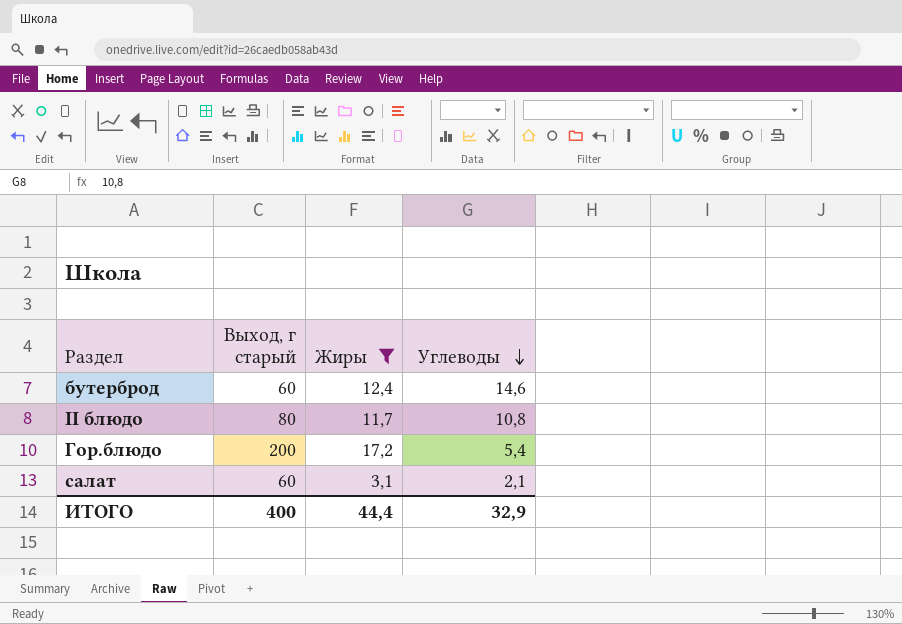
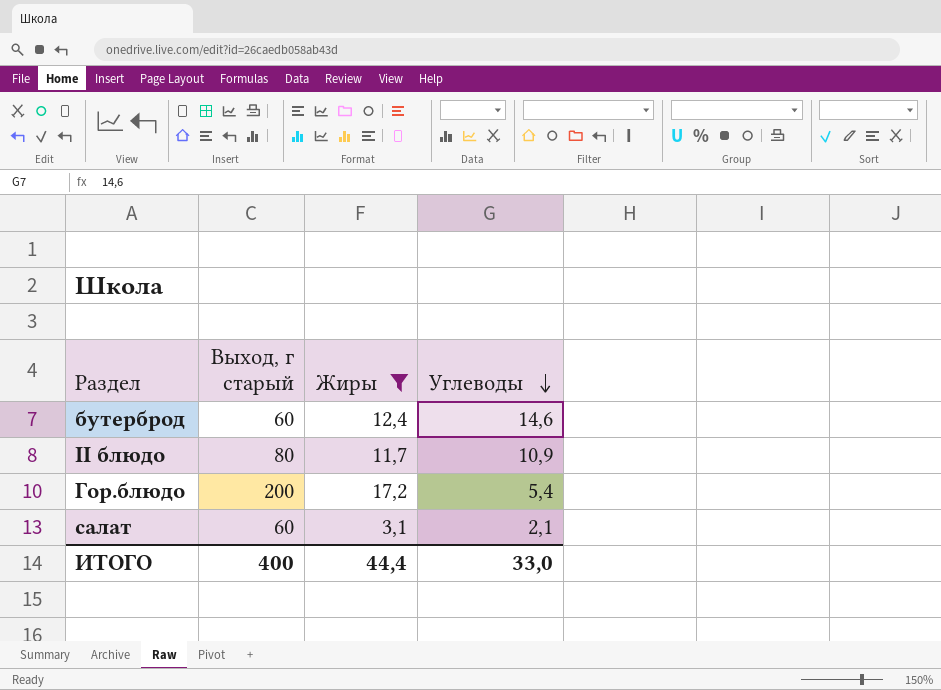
II блюдо | Углеводы: 10,8 -> 10,9
ИТОГО | Углеводы: 32,9 -> 33,0

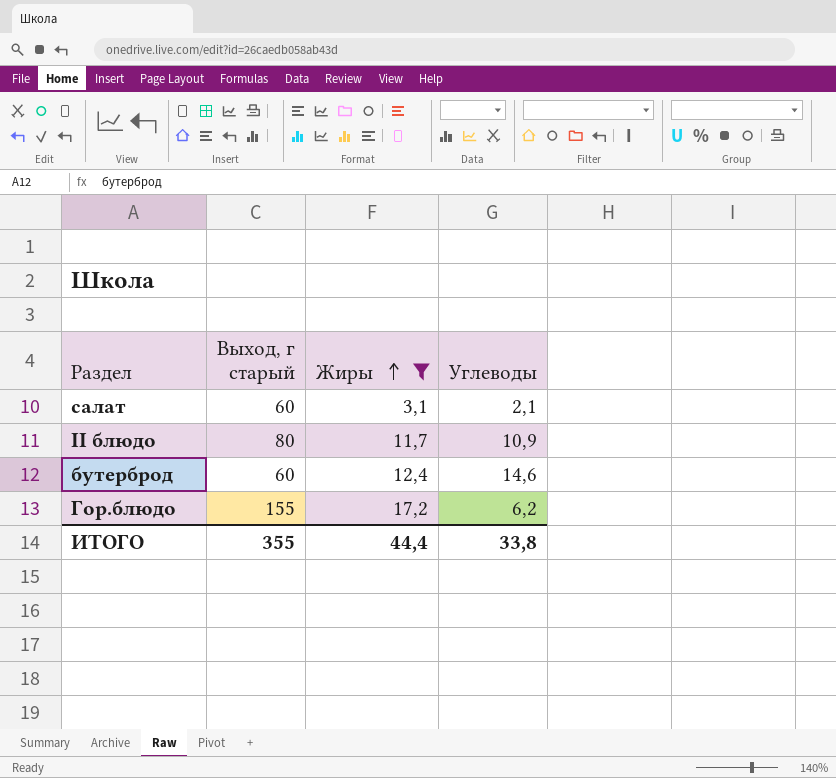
row order: Углеводы descending -> Жиры ascending
Гор.блюдо | Выход, г старый: 200 -> 155
Гор.блюдо | Углеводы: 5,4 -> 6,2
ИТОГО | Выход, г старый: 400 -> 355
ИТОГО | Углеводы: 33,0 -> 33,8

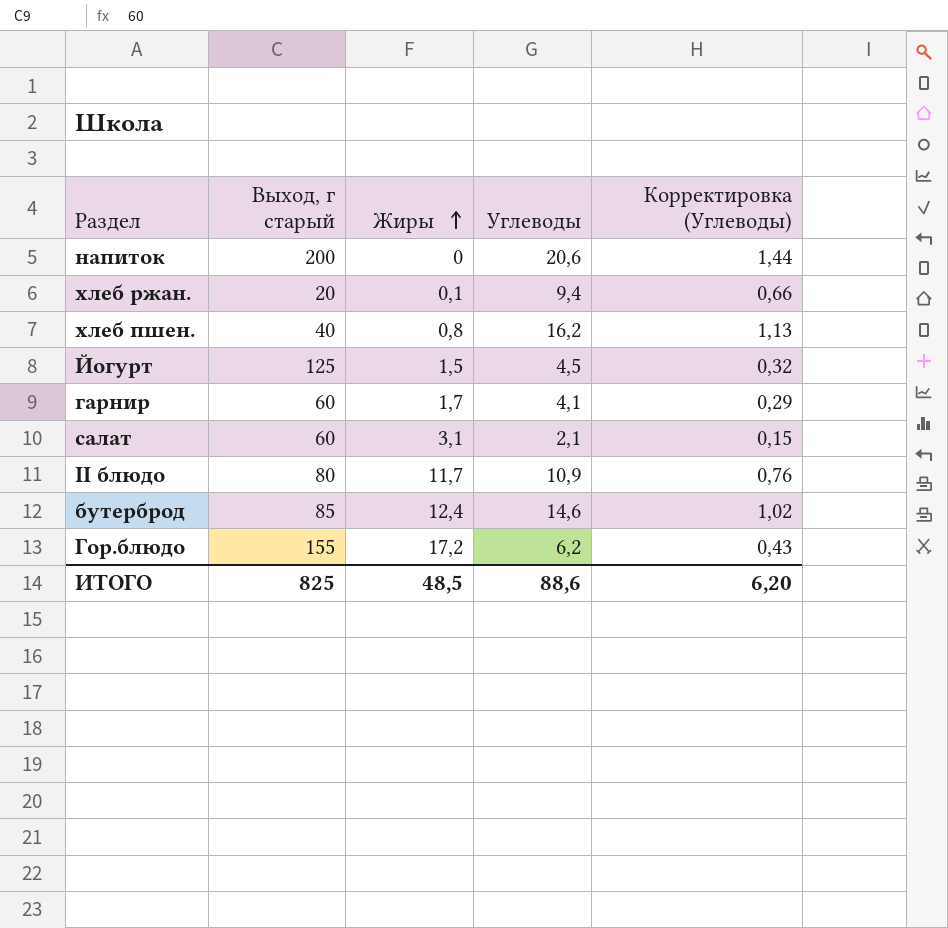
filter: Жиры >= 3,1 -> none
column Корректировка (Углеводы) | formula: none -> [Углеводы] * 0,07
бутерброд | Выход, г старый: 60 -> 85
ИТОГО | Выход, г старый: 355 -> 825
ИТОГО | Жиры: 44,4 -> 48,5
ИТОГО | Углеводы: 33,8 -> 88,6

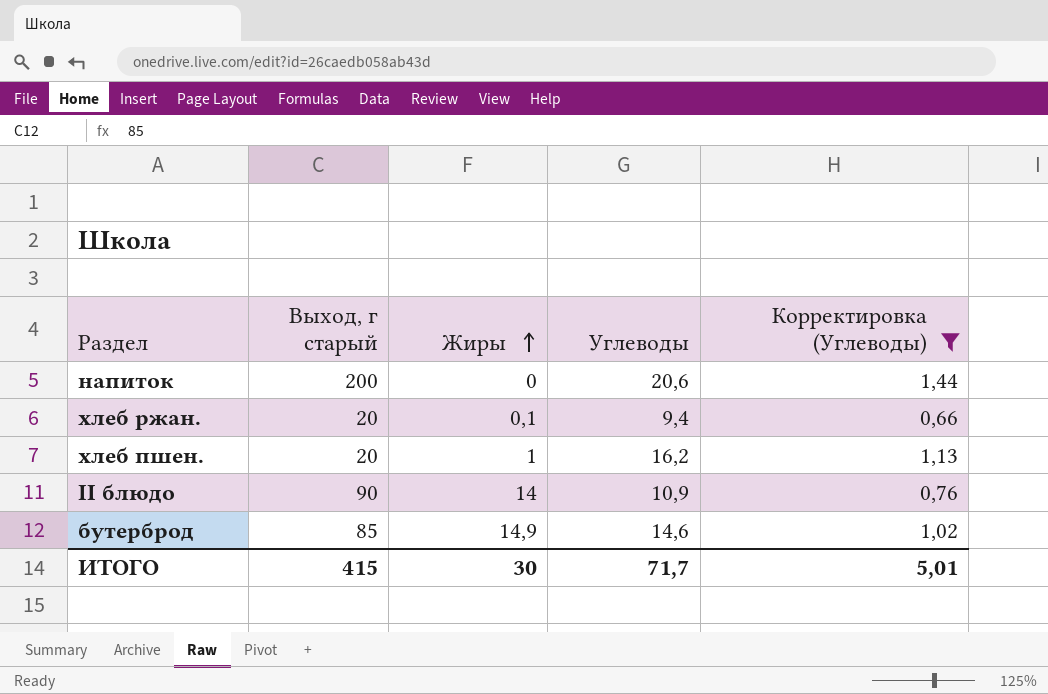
filter: none -> Корректировка (Углеводы) >= 0,66
хлеб пшен. | Выход, г старый: 40 -> 20
хлеб пшен. | Жиры: 0,8 -> 1
II блюдо | Выход, г старый: 80 -> 90
II блюдо | Жиры: 11,7 -> 14
бутерброд | Жиры: 12,4 -> 14,9
ИТОГО | Выход, г старый: 825 -> 415
ИТОГО | Жиры: 48,5 -> 30
ИТОГО | Углеводы: 88,6 -> 71,7
ИТОГО | Корректировка (Углеводы): 6,20 -> 5,01

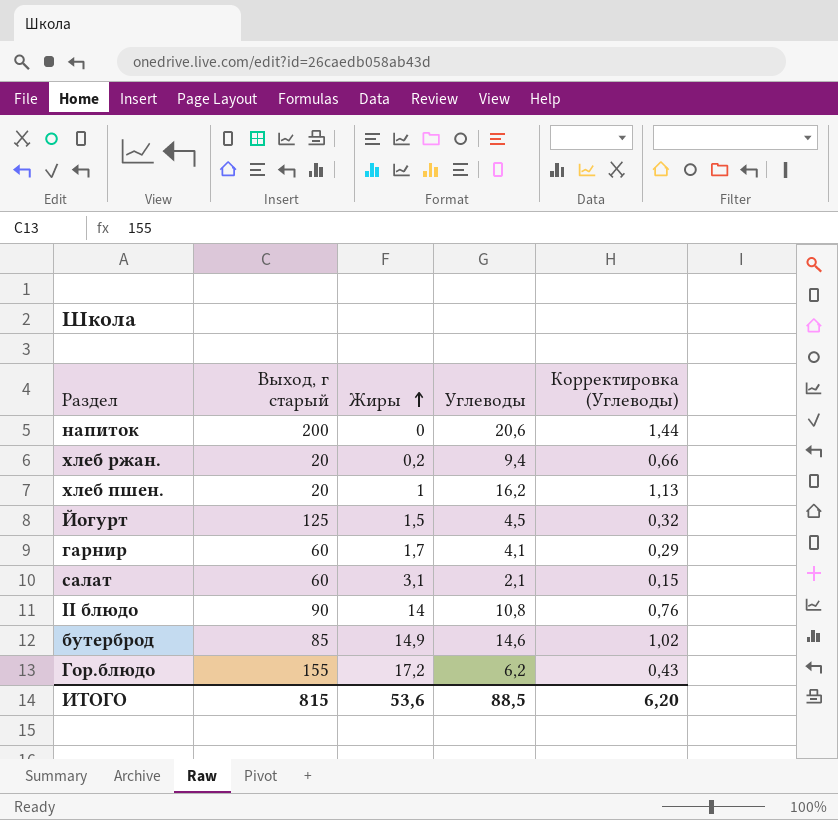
filter: Корректировка (Углеводы) >= 0,66 -> none
хлеб ржан. | Жиры: 0,1 -> 0,2
II блюдо | Углеводы: 10,9 -> 10,8
ИТОГО | Выход, г старый: 415 -> 815
ИТОГО | Жиры: 30 -> 53,6
ИТОГО | Углеводы: 71,7 -> 88,5
ИТОГО | Корректировка (Углеводы): 5,01 -> 6,20

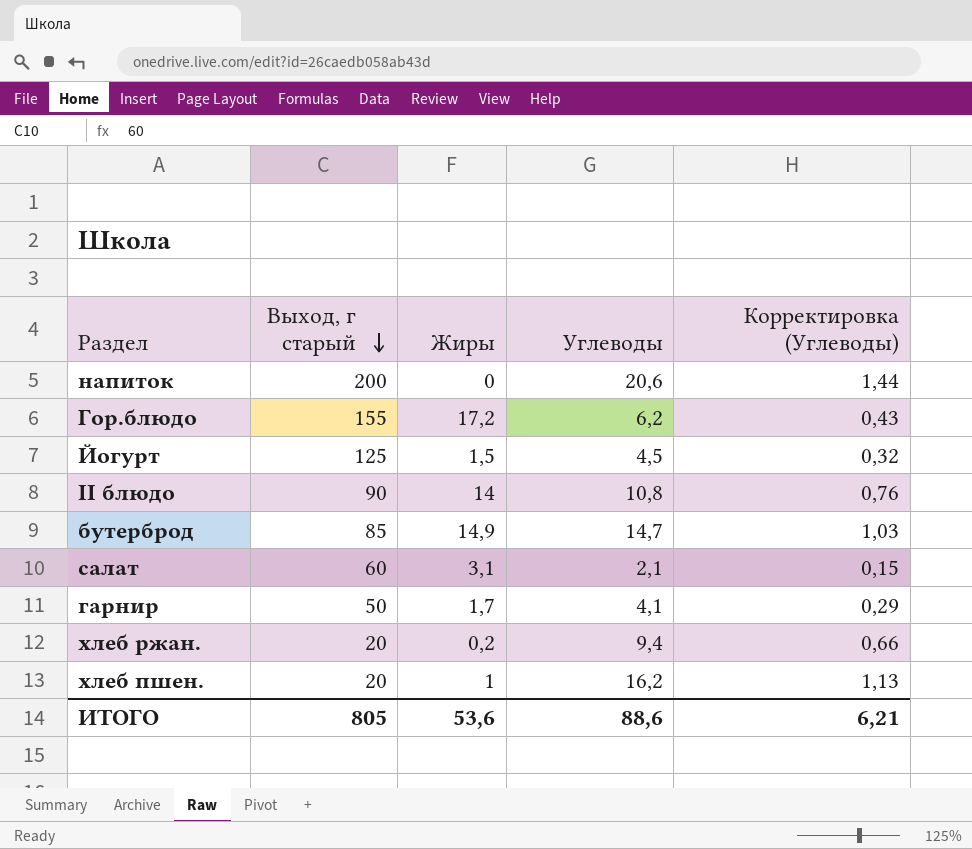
row order: Жиры ascending -> Выход, г старый descending
бутерброд | Углеводы: 14,6 -> 14,7
бутерброд | Корректировка (Углеводы): 1,02 -> 1,03
гарнир | Выход, г старый: 60 -> 50
ИТОГО | Выход, г старый: 815 -> 805
ИТОГО | Углеводы: 88,5 -> 88,6
ИТОГО | Корректировка (Углеводы): 6,20 -> 6,21

